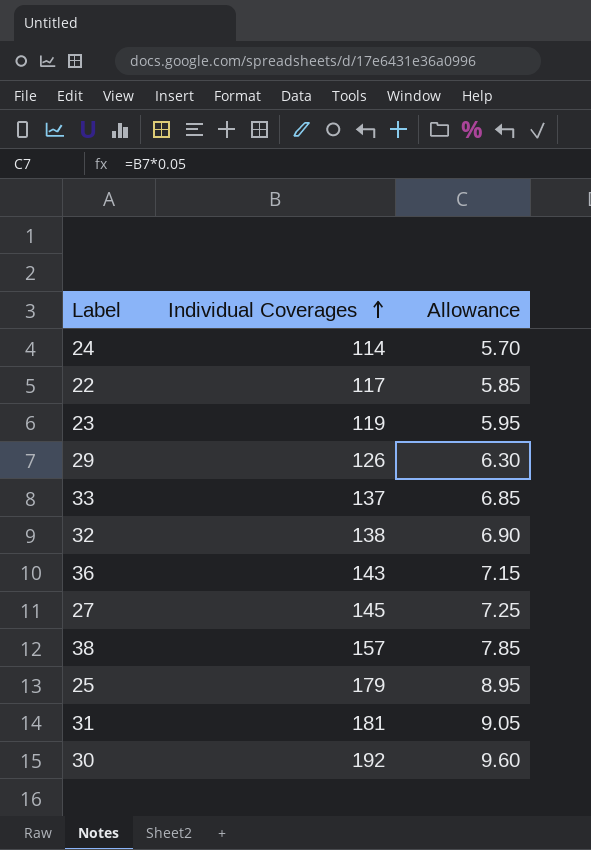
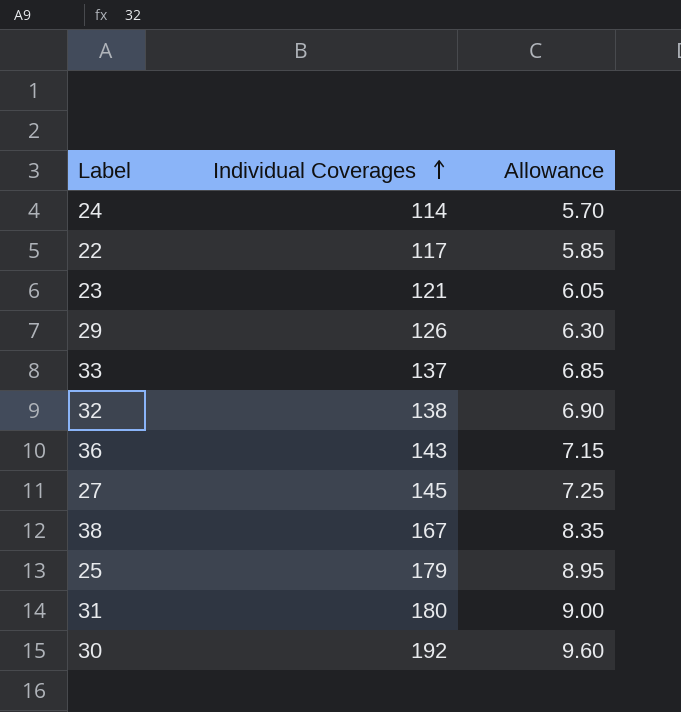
23 | Individual Coverages: 119 -> 121
23 | Allowance: 5.95 -> 6.05
38 | Individual Coverages: 157 -> 167
38 | Allowance: 7.85 -> 8.35
31 | Individual Coverages: 181 -> 180
31 | Allowance: 9.05 -> 9.00

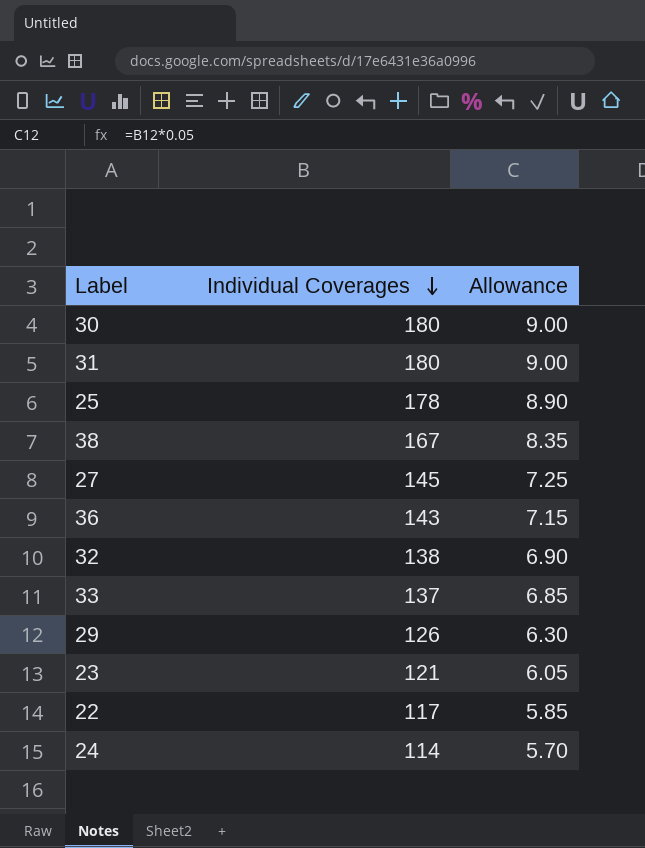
row order: Individual Coverages ascending -> Individual Coverages descending
30 | Individual Coverages: 192 -> 180
30 | Allowance: 9.60 -> 9.00
25 | Individual Coverages: 179 -> 178
25 | Allowance: 8.95 -> 8.90

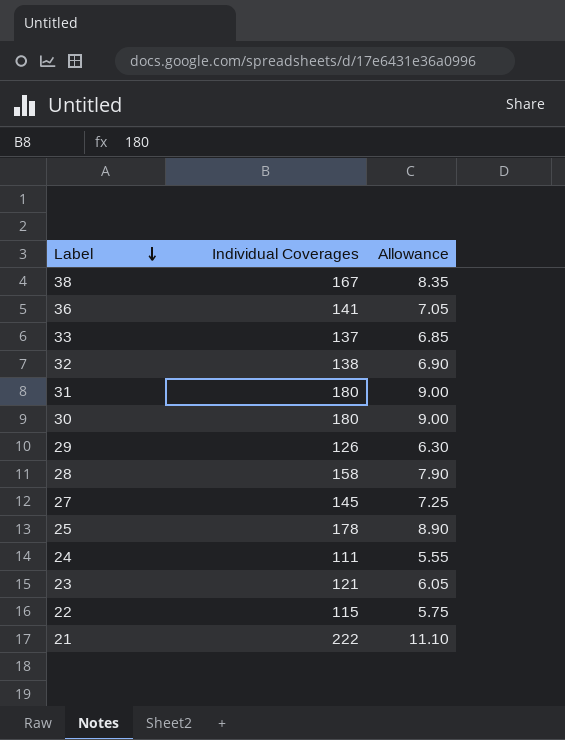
row order: Individual Coverages descending -> Label descending
36 | Individual Coverages: 143 -> 141
36 | Allowance: 7.15 -> 7.05
row 28: none -> 158 | 7.90
24 | Individual Coverages: 114 -> 111
24 | Allowance: 5.70 -> 5.55
22 | Individual Coverages: 117 -> 115
22 | Allowance: 5.85 -> 5.75
row 21: none -> 222 | 11.10

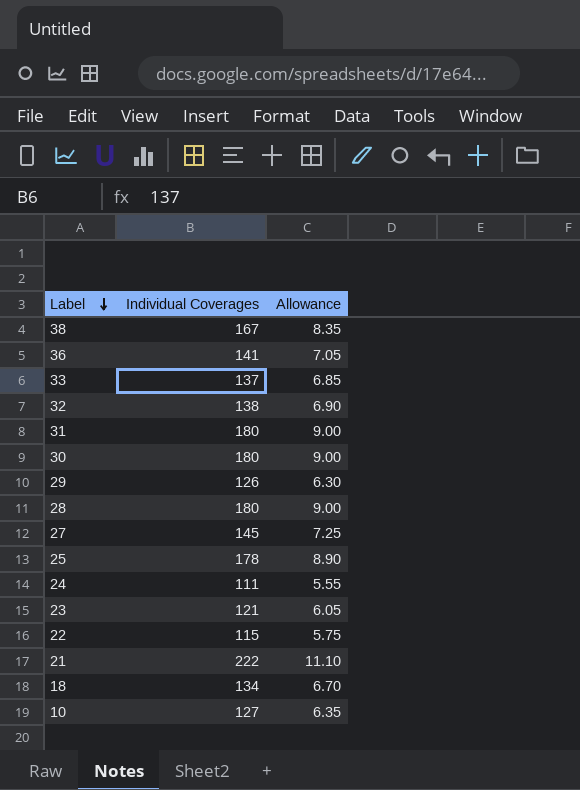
28 | Individual Coverages: 158 -> 180
28 | Allowance: 7.90 -> 9.00
row 18: none -> 134 | 6.70
row 10: none -> 127 | 6.35

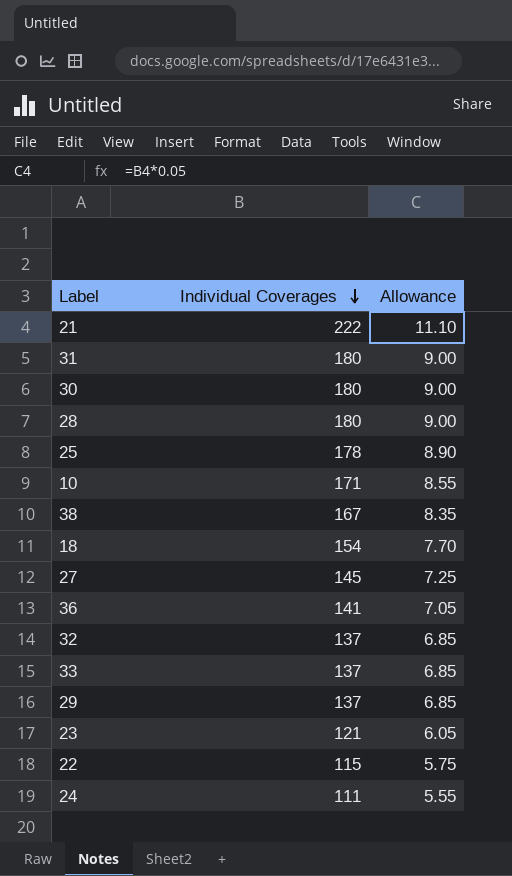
row order: Label descending -> Individual Coverages descending
10 | Individual Coverages: 127 -> 171
10 | Allowance: 6.35 -> 8.55
18 | Individual Coverages: 134 -> 154
18 | Allowance: 6.70 -> 7.70
32 | Individual Coverages: 138 -> 137
32 | Allowance: 6.90 -> 6.85
29 | Individual Coverages: 126 -> 137
29 | Allowance: 6.30 -> 6.85

